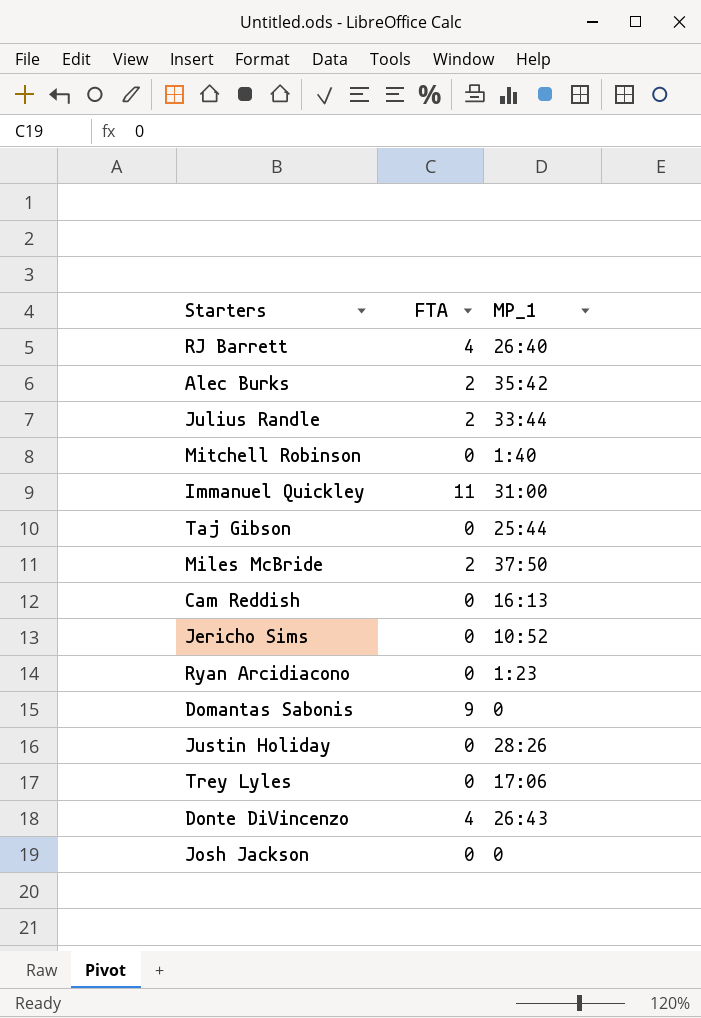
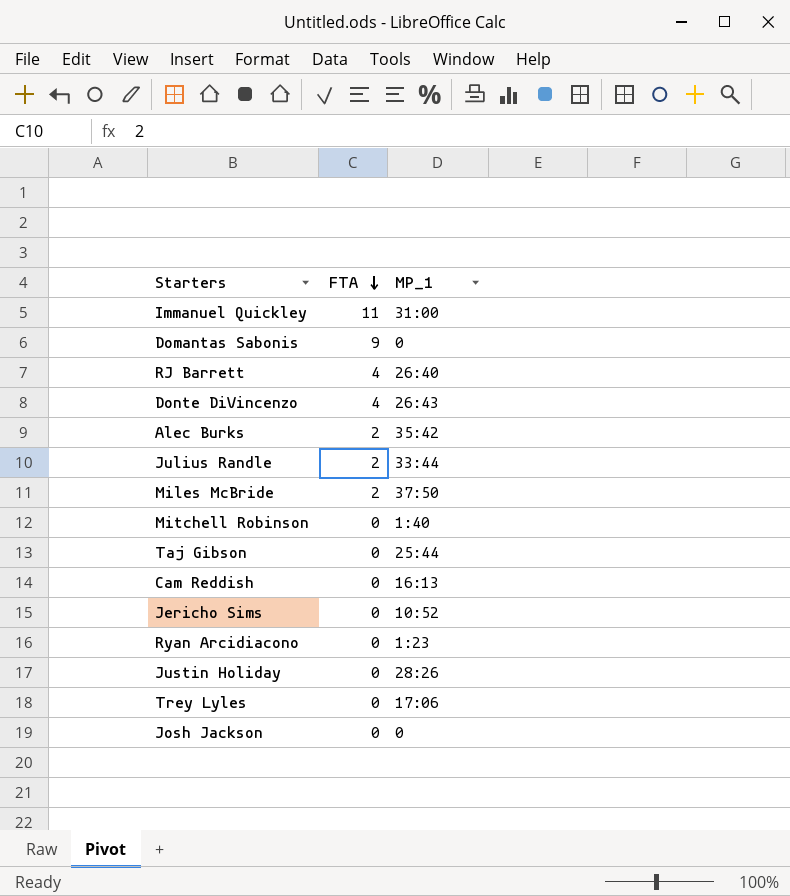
row order: none -> FTA descending

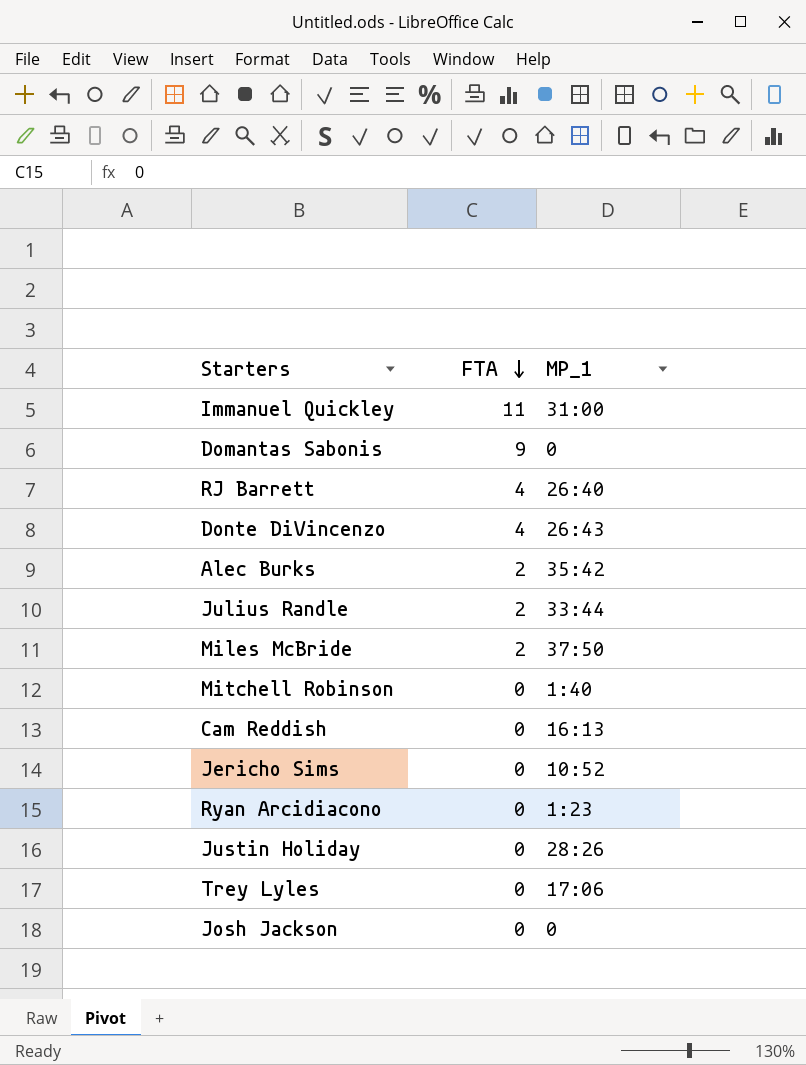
row Taj Gibson: 0 | 25:44 -> none

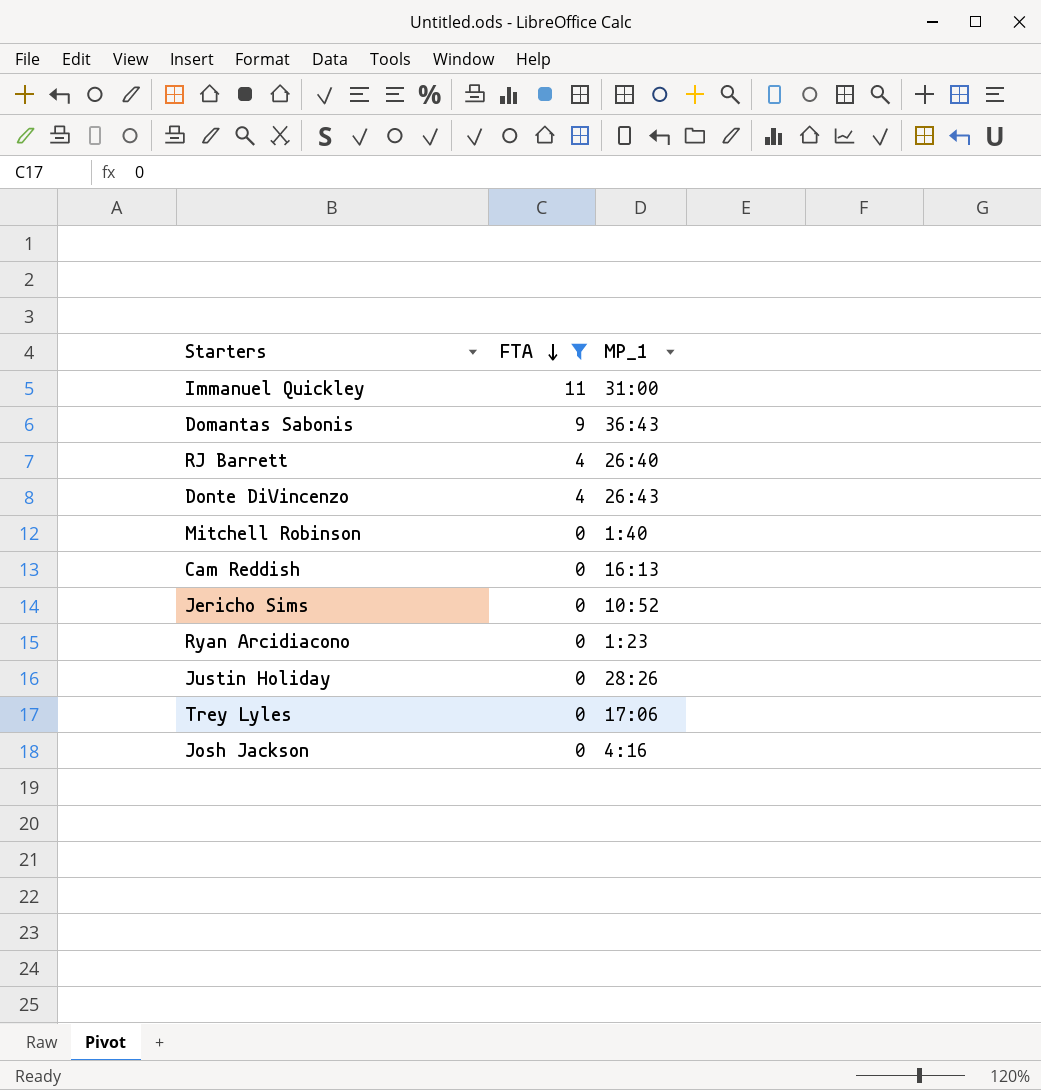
filter: none -> FTA != 2
Domantas Sabonis | MP_1: 0 -> 36:43
Josh Jackson | MP_1: 0 -> 4:16

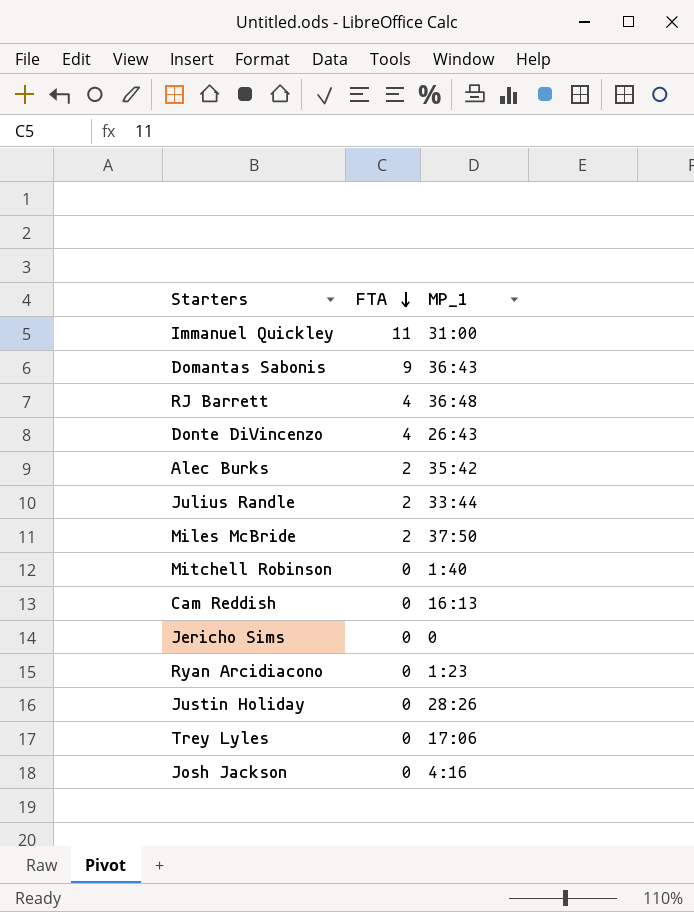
filter: FTA != 2 -> none
RJ Barrett | MP_1: 26:40 -> 36:48
Jericho Sims | MP_1: 10:52 -> 0

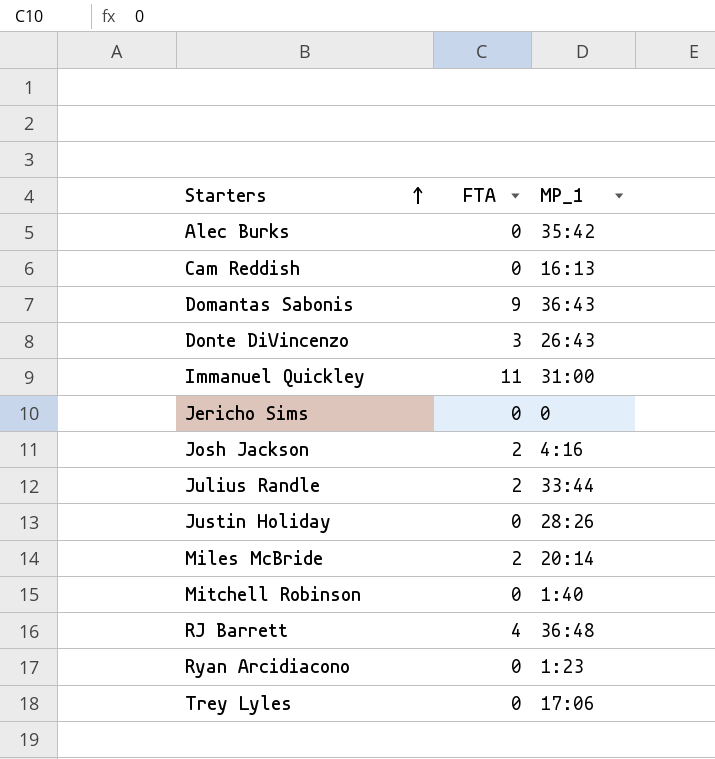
row order: FTA descending -> Starters ascending
Alec Burks | FTA: 2 -> 0
Donte DiVincenzo | FTA: 4 -> 3
Josh Jackson | FTA: 0 -> 2
Miles McBride | MP_1: 37:50 -> 20:14

